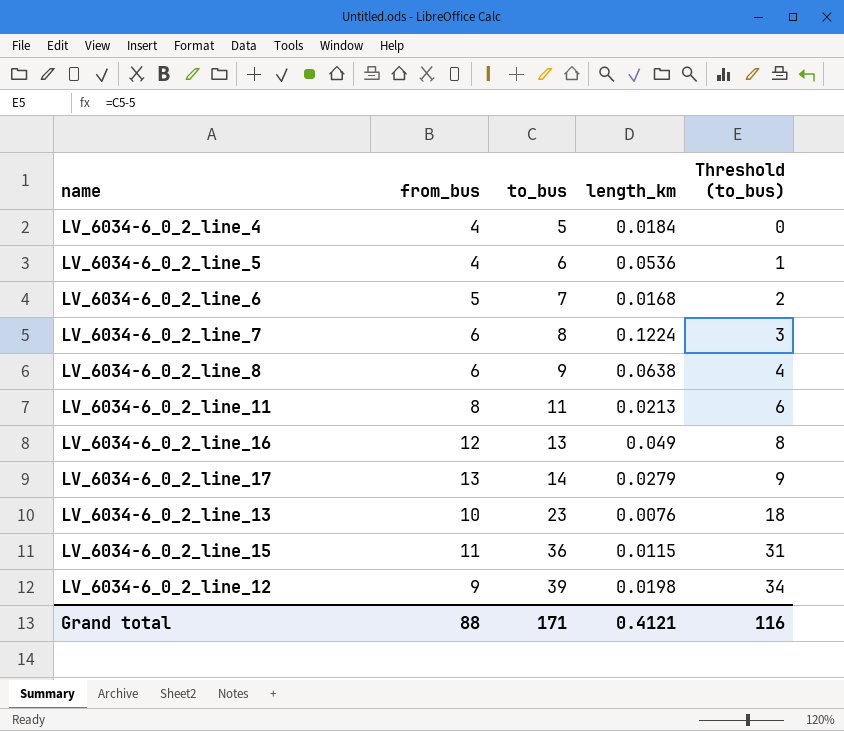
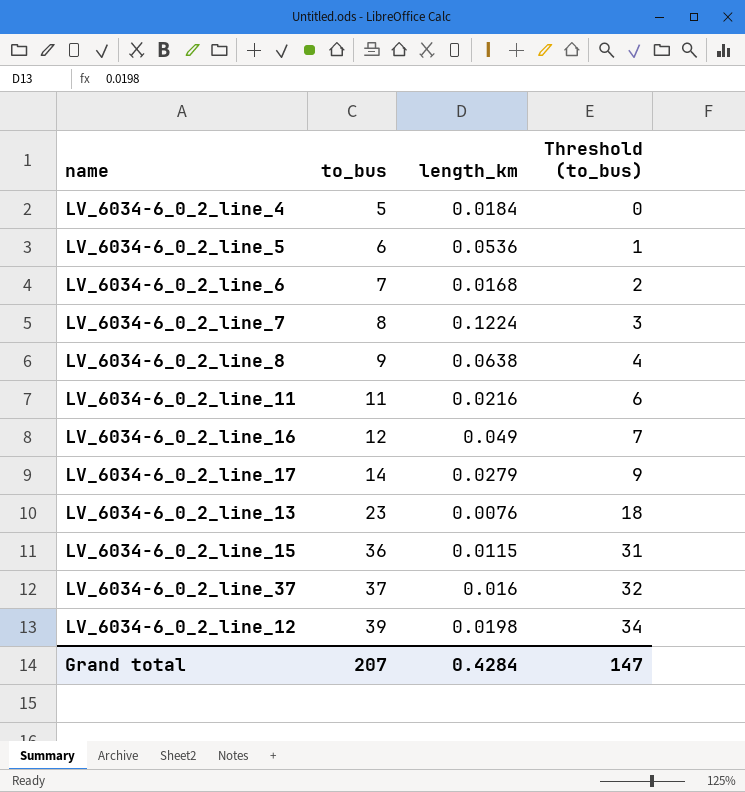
column from_bus | position: 2 -> none
LV_6034-6_0_2_line_11 | length_km: 0.0213 -> 0.0216
LV_6034-6_0_2_line_16 | to_bus: 13 -> 12
LV_6034-6_0_2_line_16 | Threshold (to_bus): 8 -> 7
row LV_6034-6_0_2_line_37: none -> 37 | 0.016 | 32
Grand total | to_bus: 171 -> 207
Grand total | length_km: 0.4121 -> 0.4284
Grand total | Threshold (to_bus): 116 -> 147

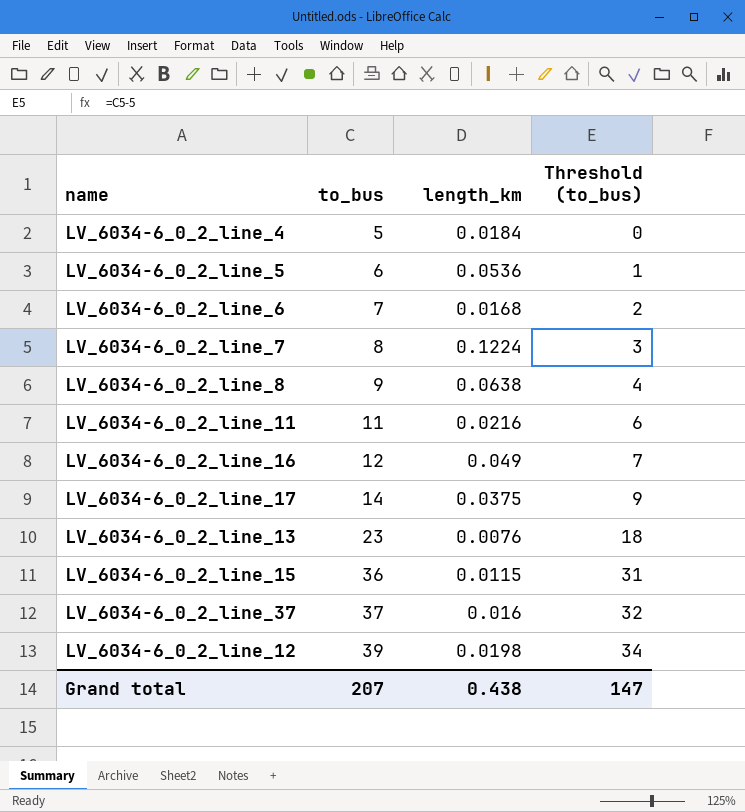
LV_6034-6_0_2_line_17 | length_km: 0.0279 -> 0.0375
Grand total | length_km: 0.4284 -> 0.438

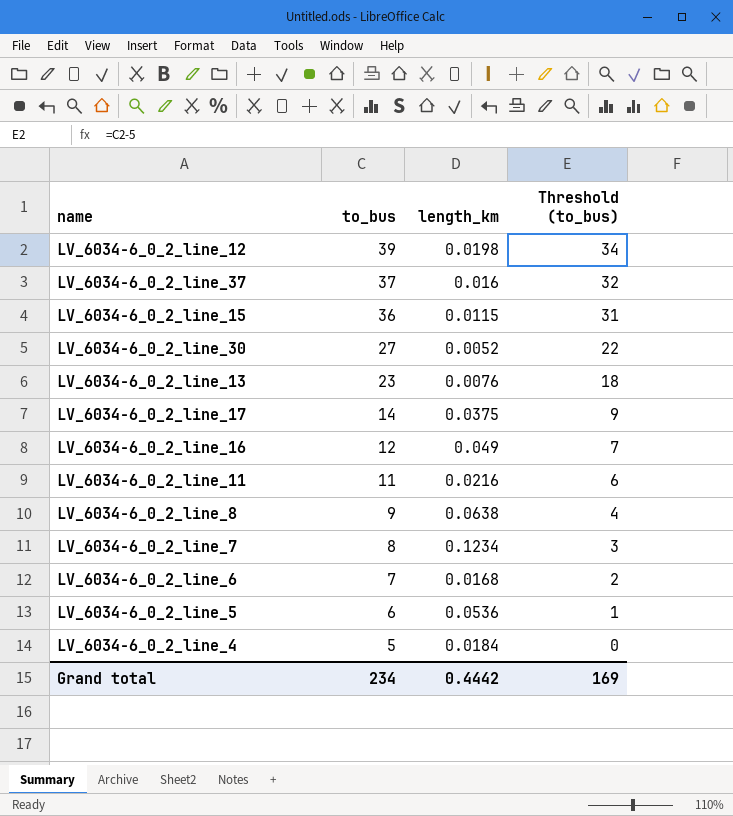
row order: to_bus ascending -> to_bus descending
row LV_6034-6_0_2_line_30: none -> 27 | 0.0052 | 22
LV_6034-6_0_2_line_7 | length_km: 0.1224 -> 0.1234
Grand total | to_bus: 207 -> 234
Grand total | length_km: 0.438 -> 0.4442
Grand total | Threshold (to_bus): 147 -> 169

